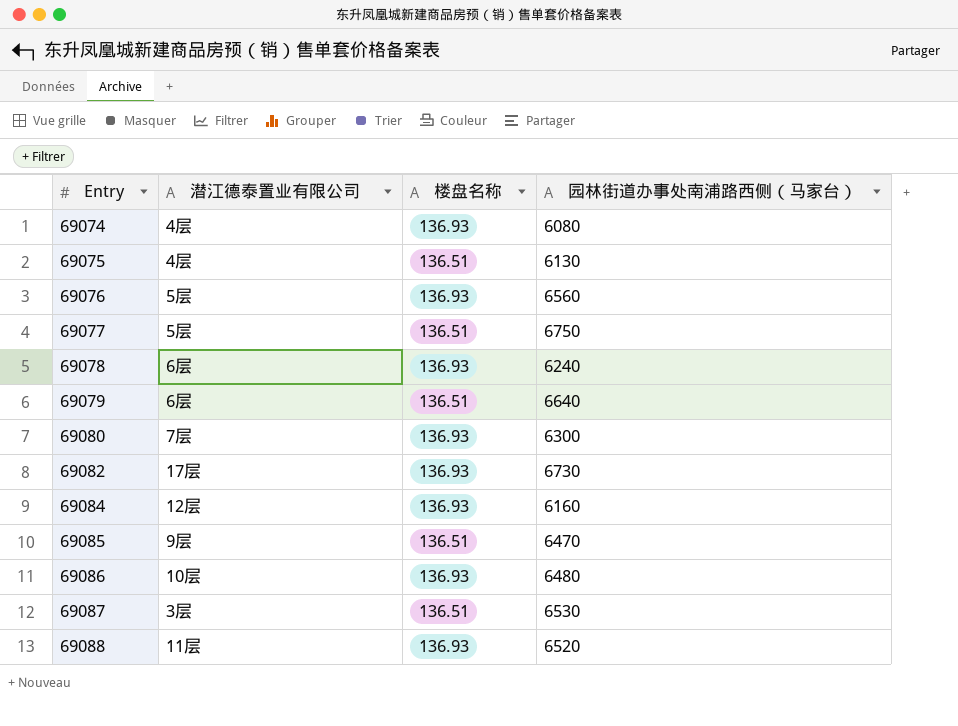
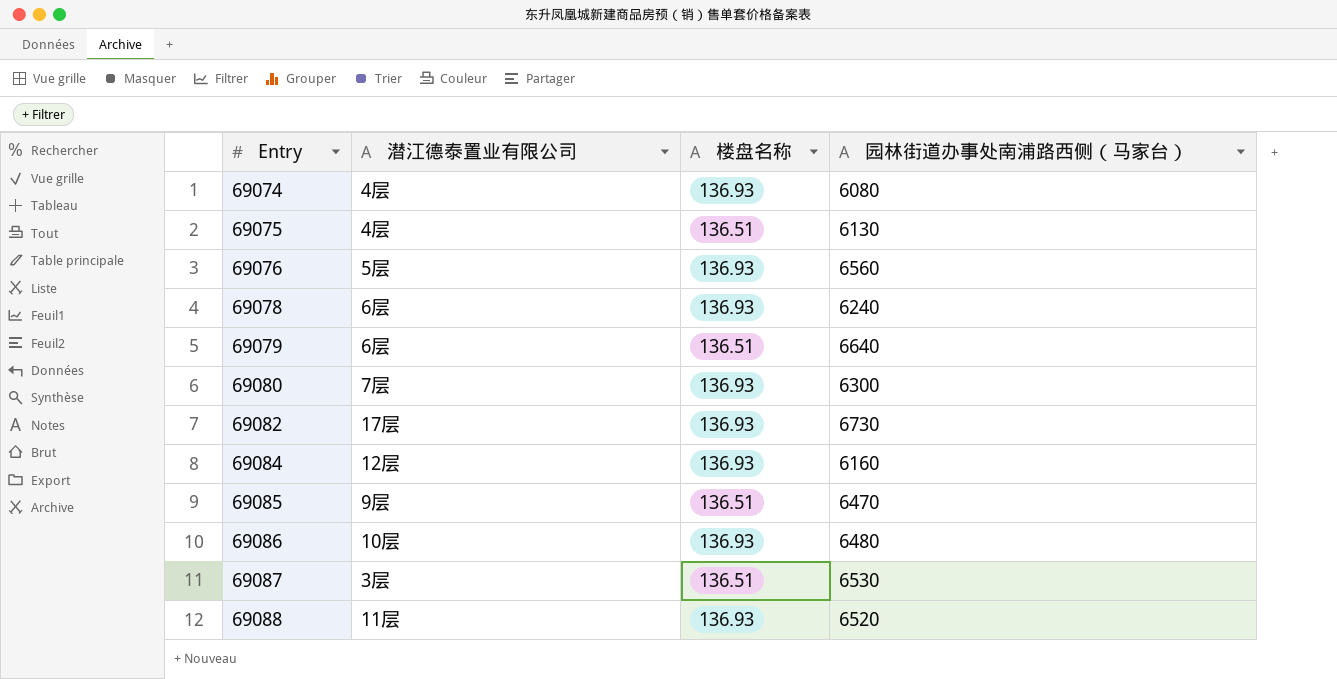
row 69077: 5层 | 136.51 | 6750 -> none

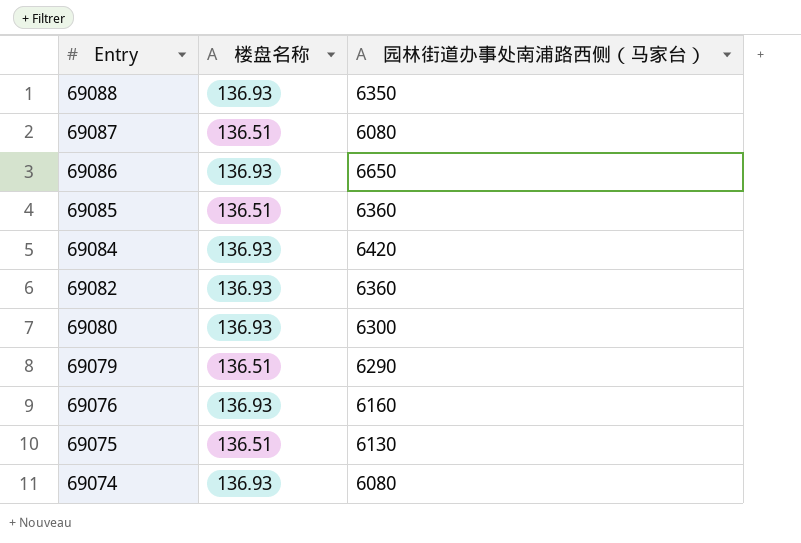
row order: Entry ascending -> Entry descending
column 潜江德泰置业有限公司 | position: 2 -> none
row 69078: 6层 | 136.93 | 6240 -> none
69088 | 园林街道办事处南浦路西侧（马家台）: 6520 -> 6350
69087 | 园林街道办事处南浦路西侧（马家台）: 6530 -> 6080
69086 | 园林街道办事处南浦路西侧（马家台）: 6480 -> 6650
69085 | 园林街道办事处南浦路西侧（马家台）: 6470 -> 6360
69084 | 园林街道办事处南浦路西侧（马家台）: 6160 -> 6420
69082 | 园林街道办事处南浦路西侧（马家台）: 6730 -> 6360
69079 | 园林街道办事处南浦路西侧（马家台）: 6640 -> 6290
69076 | 园林街道办事处南浦路西侧（马家台）: 6560 -> 6160

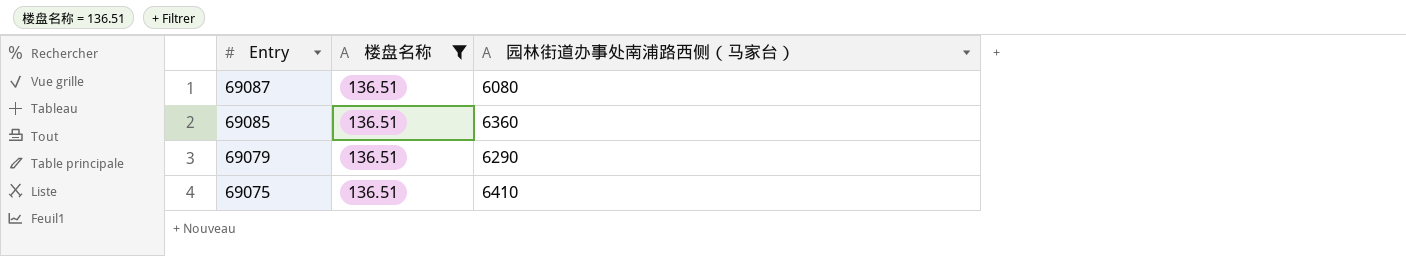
filter: none -> 楼盘名称 = 136.51
69075 | 园林街道办事处南浦路西侧（马家台）: 6130 -> 6410

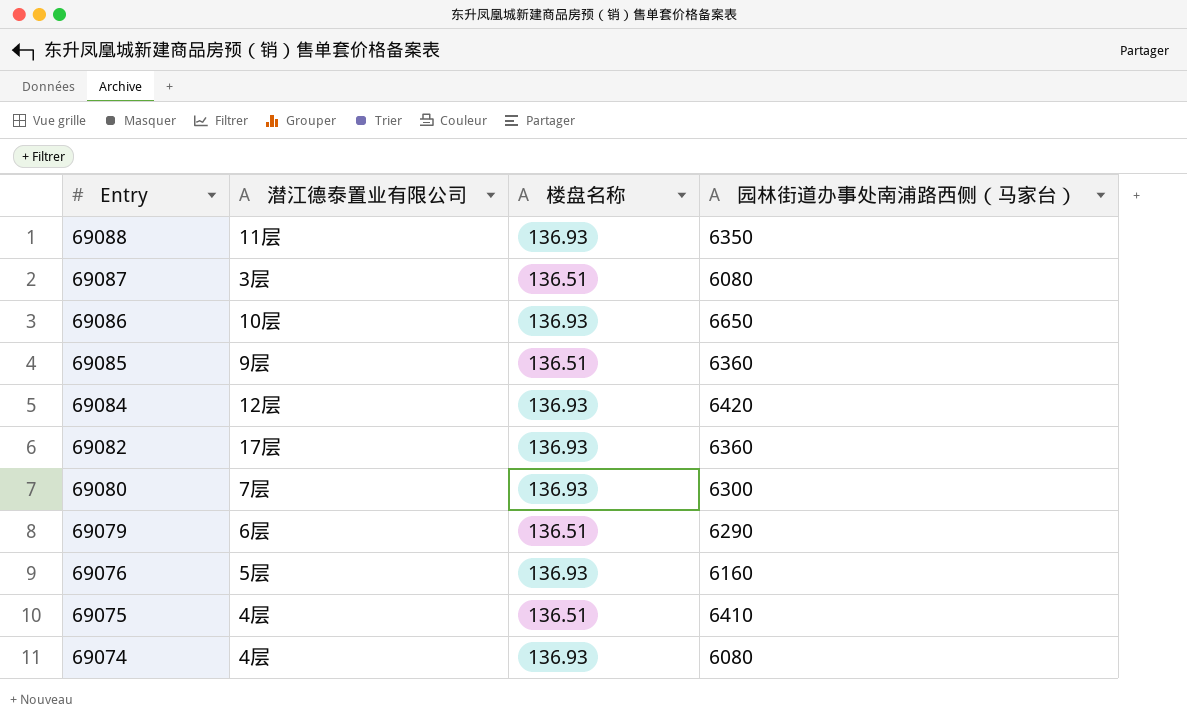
filter: 楼盘名称 = 136.51 -> none
column 潜江德泰置业有限公司 | position: none -> 2

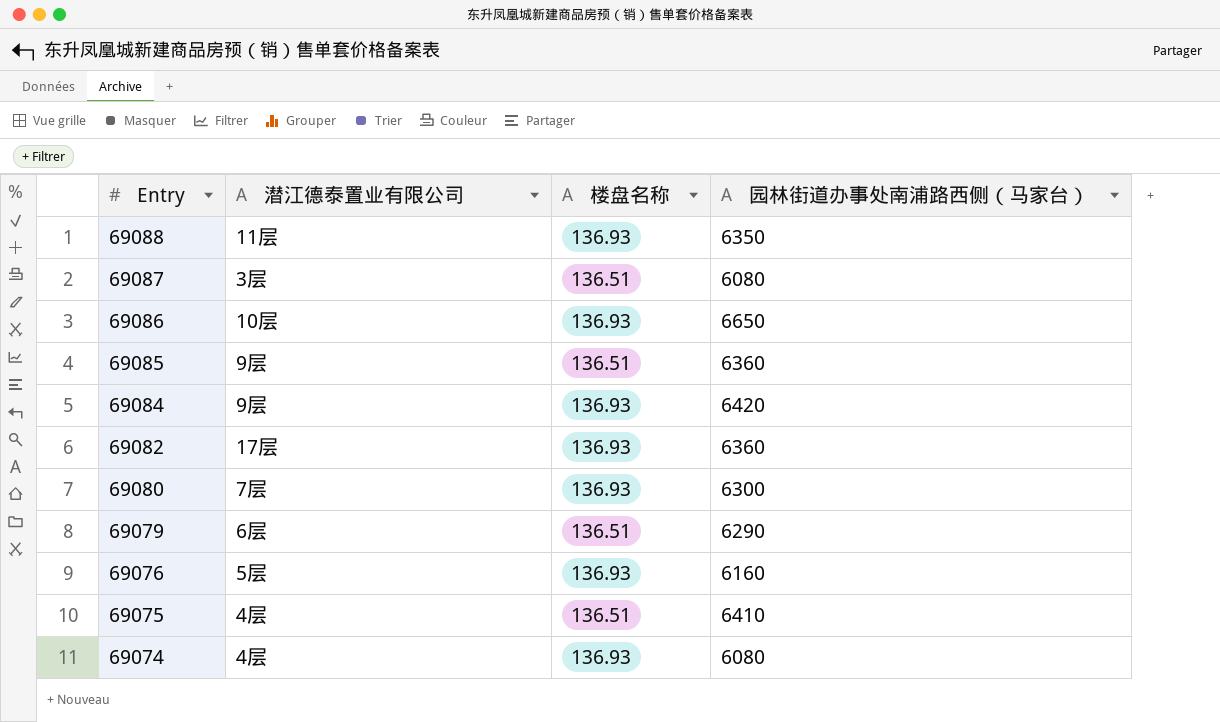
69084 | 潜江德泰置业有限公司: 12层 -> 9层

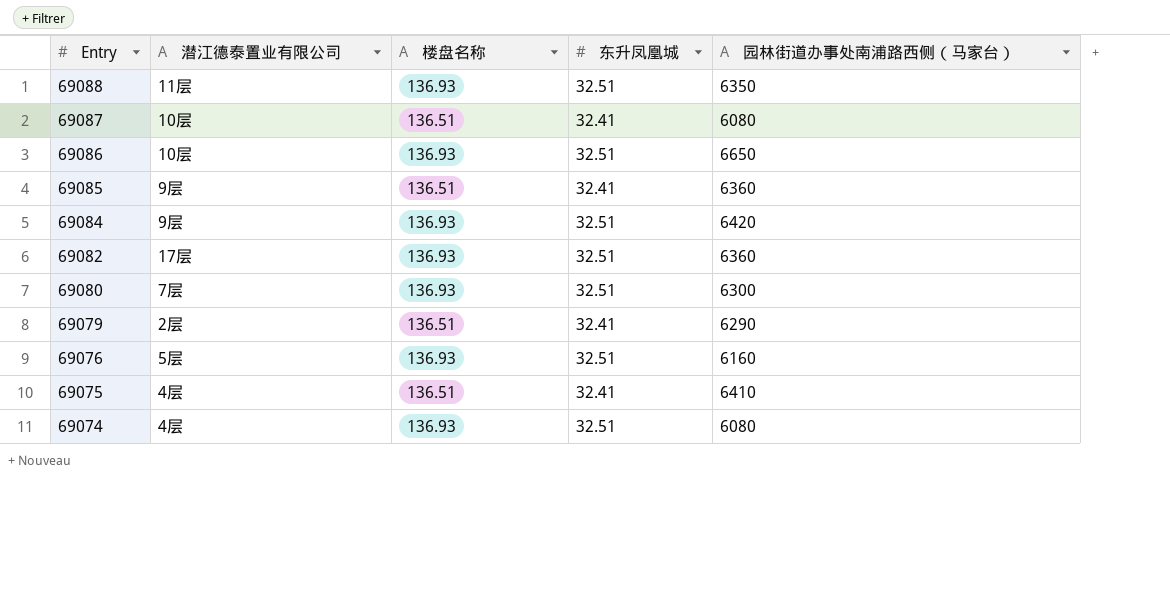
column 东升凤凰城 | position: none -> 4
69087 | 潜江德泰置业有限公司: 3层 -> 10层
69079 | 潜江德泰置业有限公司: 6层 -> 2层

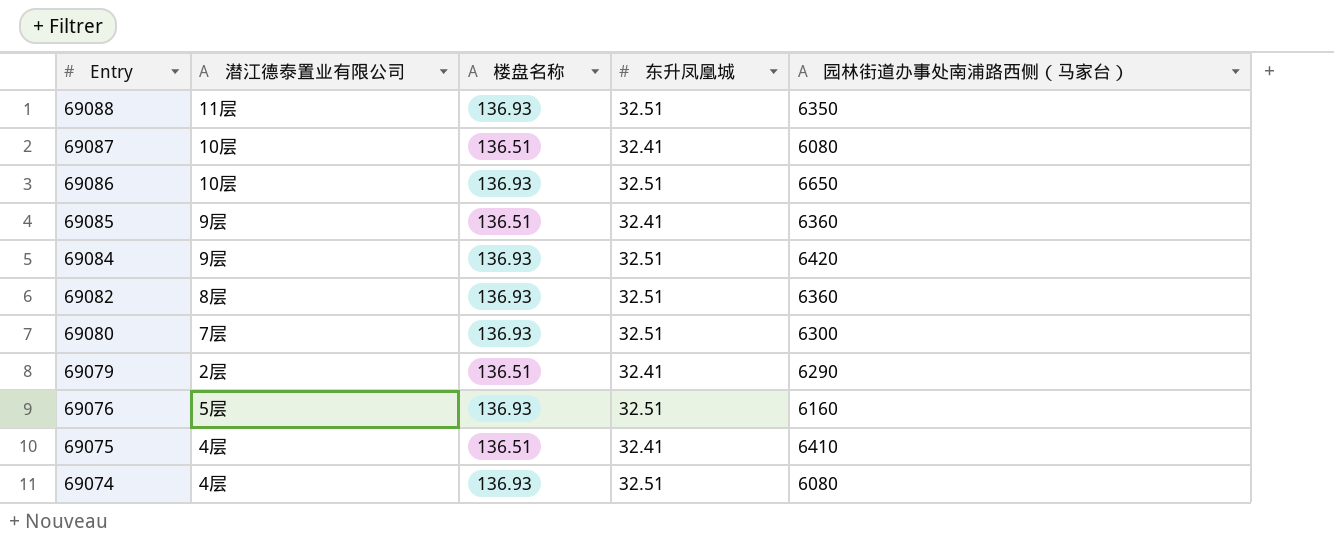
69082 | 潜江德泰置业有限公司: 17层 -> 8层

